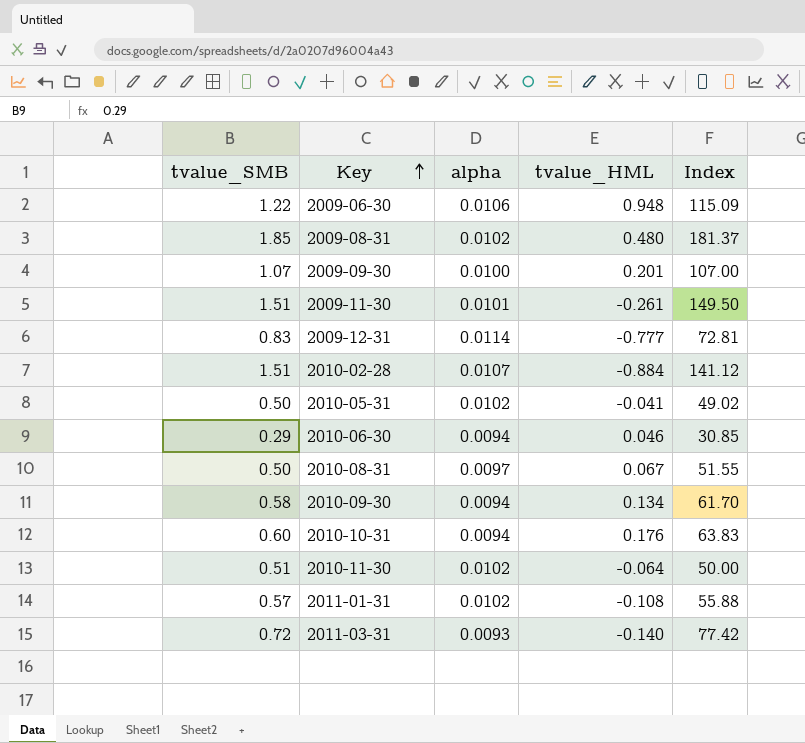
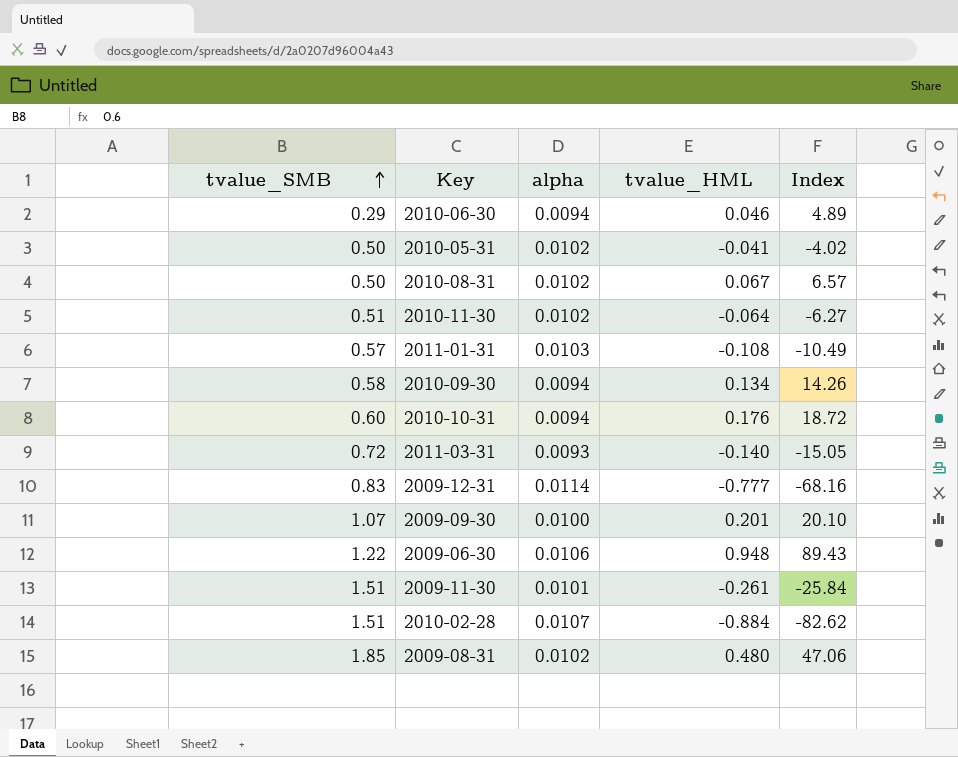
row order: Key ascending -> tvalue_SMB ascending
column Index | formula: [tvalue_SMB] / [alpha] -> [tvalue_HML] / [alpha]
2010-08-31 | alpha: 0.0097 -> 0.0102
2011-01-31 | alpha: 0.0102 -> 0.0103

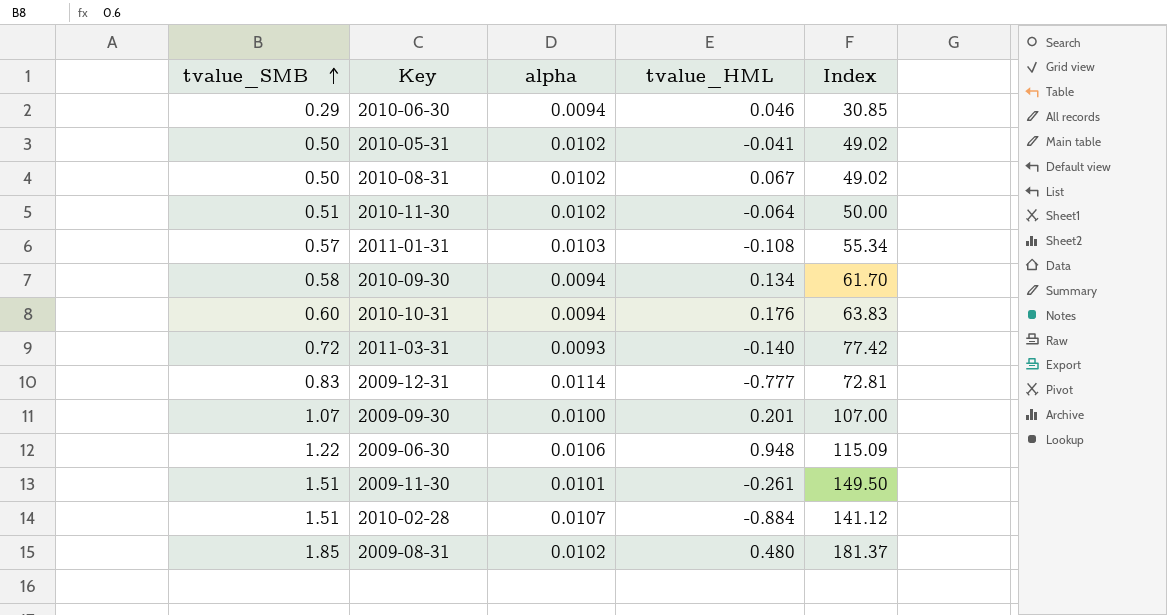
column Index | formula: [tvalue_HML] / [alpha] -> [tvalue_SMB] / [alpha]

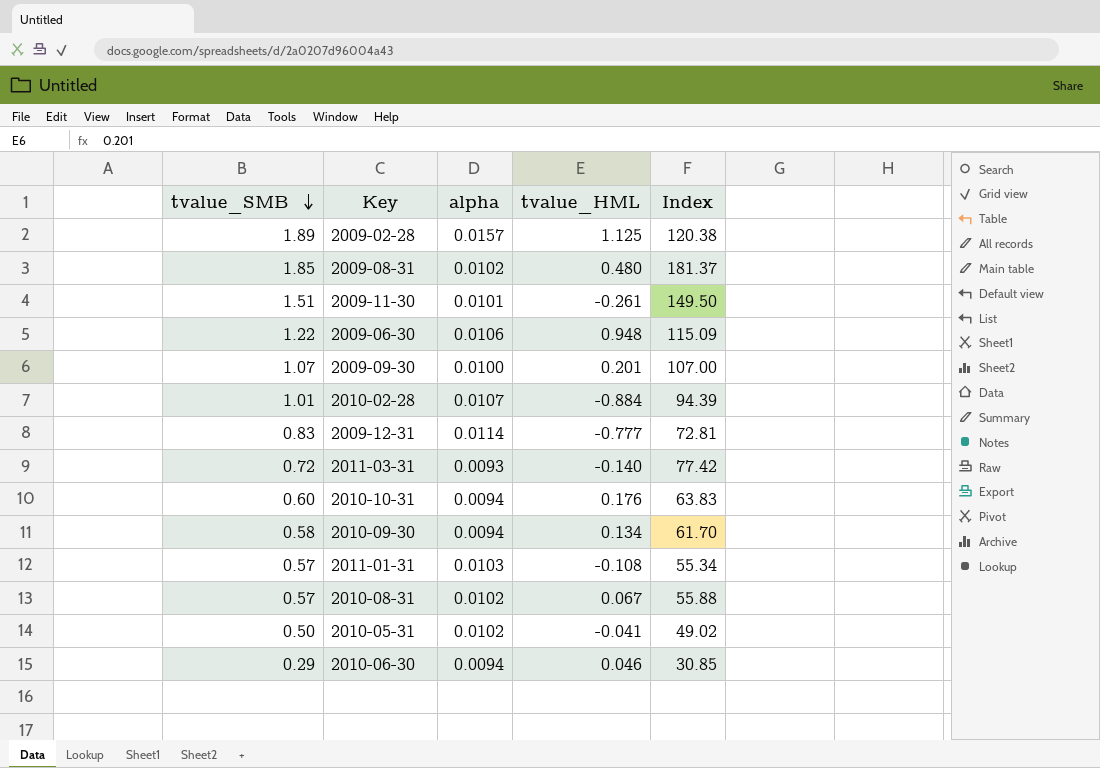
row order: tvalue_SMB ascending -> tvalue_SMB descending
row 2010-11-30: 0.51 | 0.0102 | -0.064 | 50.00 -> none
row 2009-02-28: none -> 1.89 | 0.0157 | 1.125 | 120.38
2010-02-28 | tvalue_SMB: 1.51 -> 1.01
2010-02-28 | Index: 141.12 -> 94.39
2010-08-31 | tvalue_SMB: 0.50 -> 0.57
2010-08-31 | Index: 49.02 -> 55.88

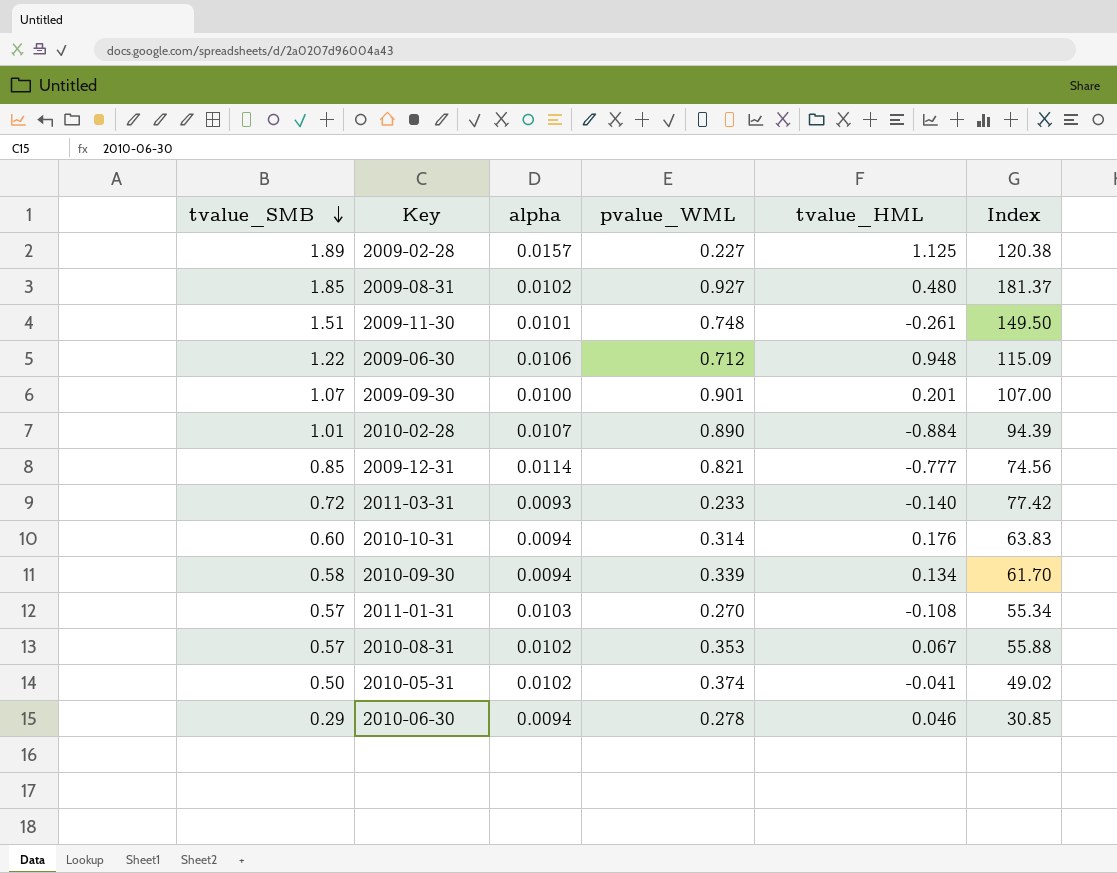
column pvalue_WML | position: none -> 4
2009-12-31 | tvalue_SMB: 0.83 -> 0.85
2009-12-31 | Index: 72.81 -> 74.56

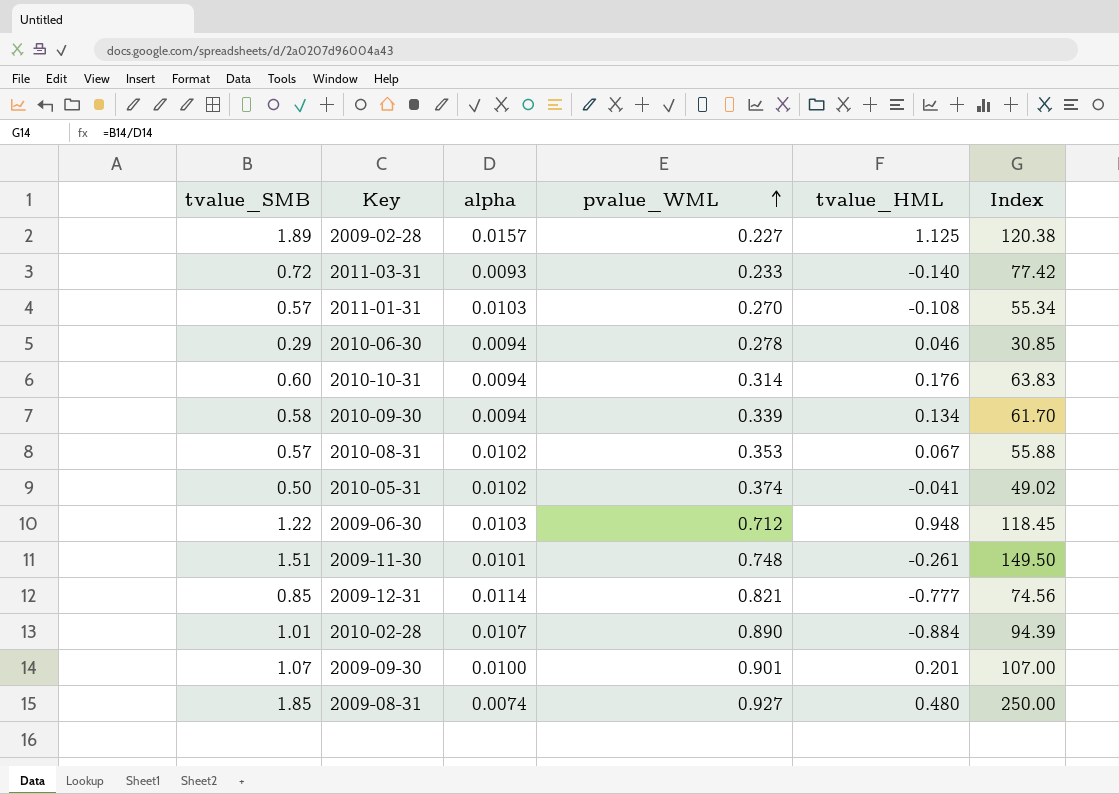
row order: tvalue_SMB descending -> pvalue_WML ascending
2009-06-30 | alpha: 0.0106 -> 0.0103
2009-06-30 | Index: 115.09 -> 118.45
2009-08-31 | alpha: 0.0102 -> 0.0074
2009-08-31 | Index: 181.37 -> 250.00

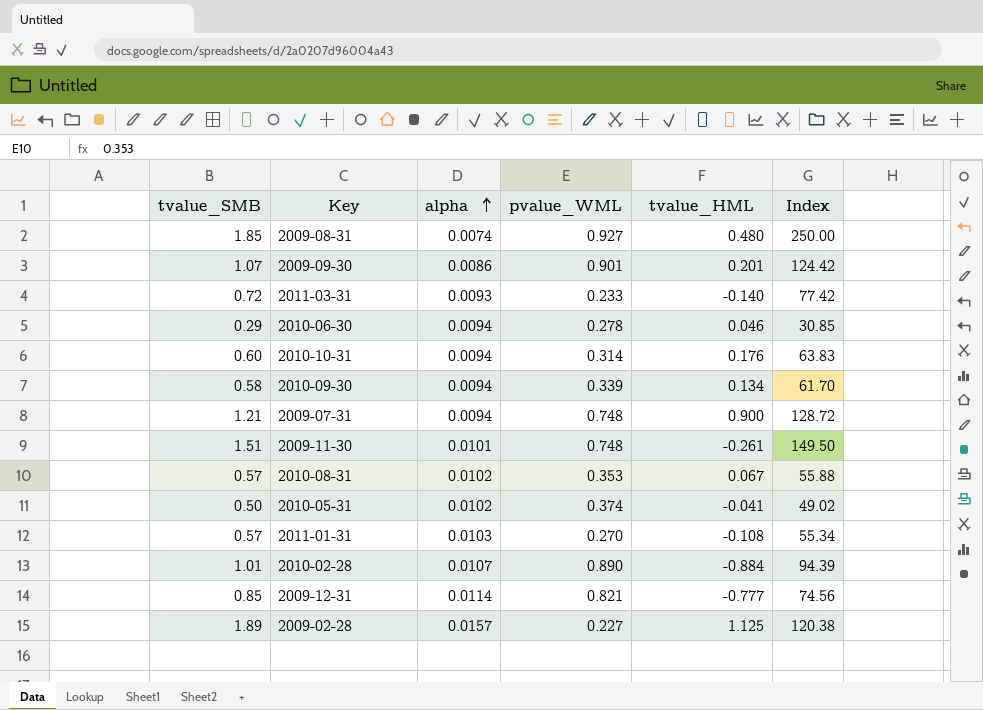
row order: pvalue_WML ascending -> alpha ascending
row 2009-06-30: 1.22 | 0.0103 | 0.712 | 0.948 | 118.45 -> none
2009-09-30 | alpha: 0.0100 -> 0.0086
2009-09-30 | Index: 107.00 -> 124.42
row 2009-07-31: none -> 1.21 | 0.0094 | 0.748 | 0.900 | 128.72

